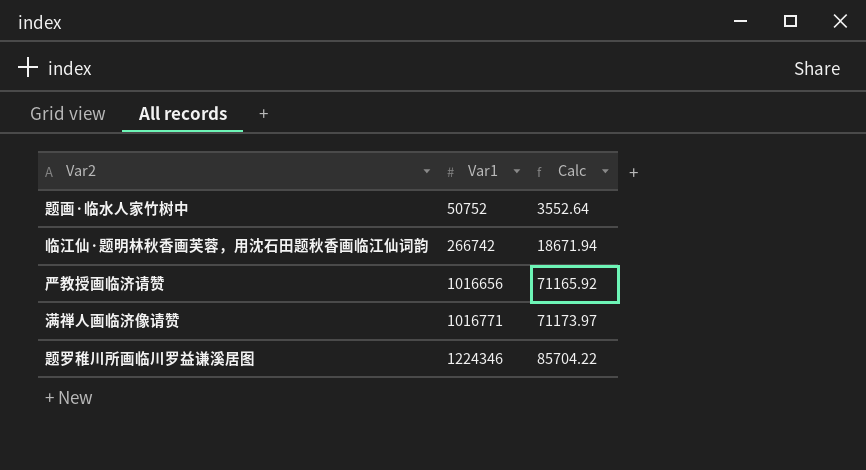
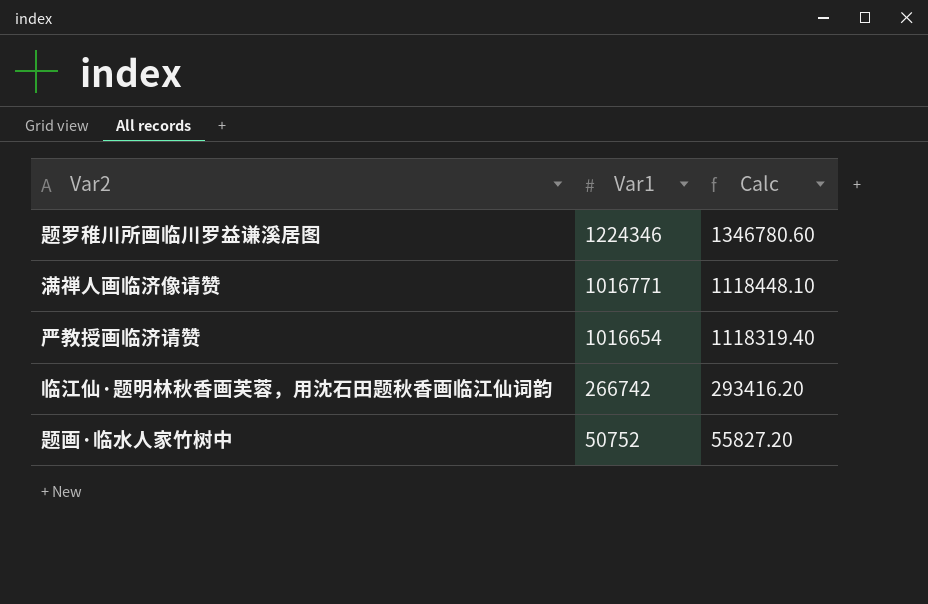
row order: Var1 ascending -> Var1 descending
column Calc | formula: [Var1] * 0.07 -> [Var1] * 1.1
严教授画临济请赞 | Var1: 1016656 -> 1016654

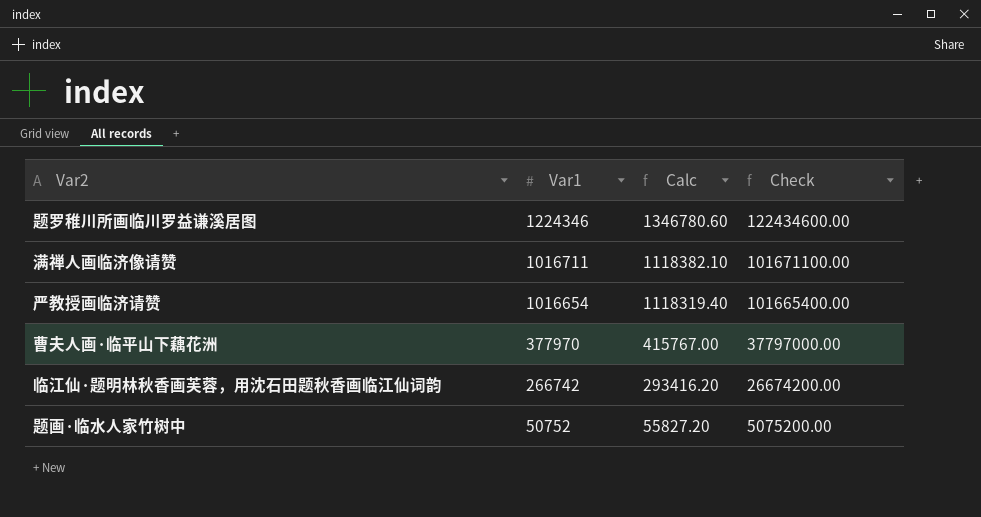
column Check | formula: none -> [Var1] * 100
满禅人画临济像请赞 | Var1: 1016771 -> 1016711
满禅人画临济像请赞 | Calc: 1118448.10 -> 1118382.10
row 曹夫人画·临平山下藕花洲: none -> 377970 | 415767.00 | 37797000.00

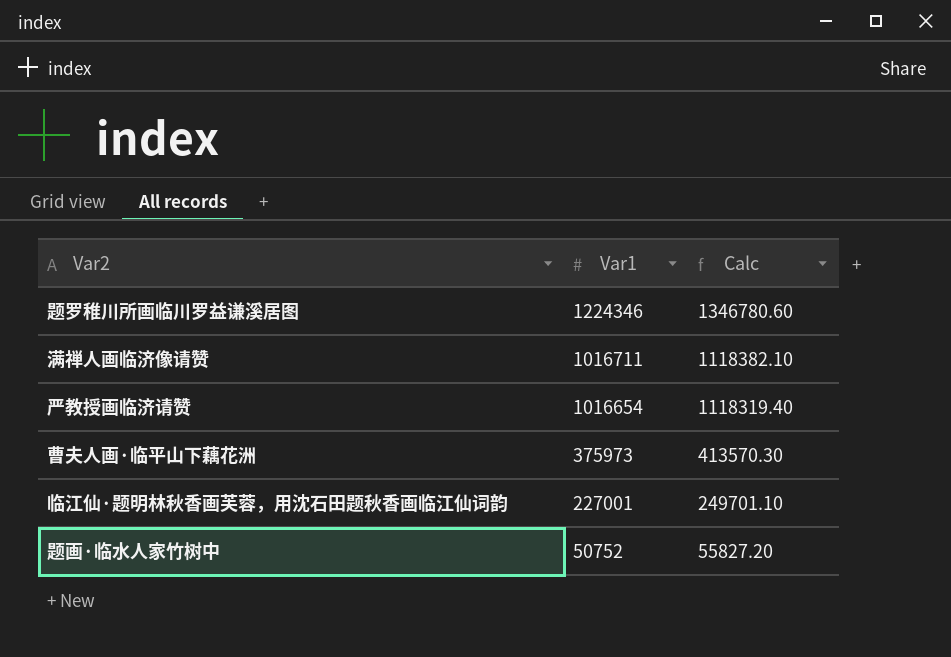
column Check | formula: [Var1] * 100 -> none
曹夫人画·临平山下藕花洲 | Var1: 377970 -> 375973
曹夫人画·临平山下藕花洲 | Calc: 415767.00 -> 413570.30
临江仙·题明林秋香画芙蓉，用沈石田题秋香画临江仙词韵 | Var1: 266742 -> 227001
临江仙·题明林秋香画芙蓉，用沈石田题秋香画临江仙词韵 | Calc: 293416.20 -> 249701.10

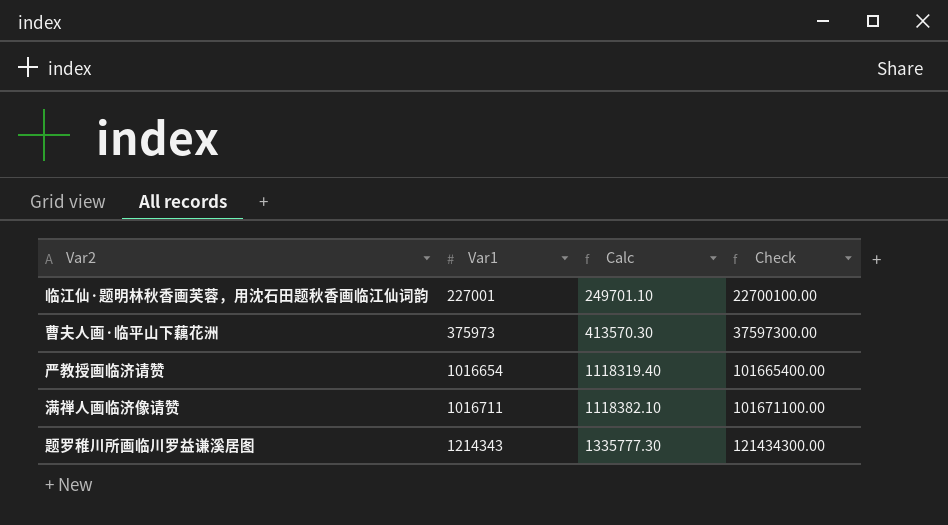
row order: Var1 descending -> Var1 ascending
column Check | formula: none -> [Var1] * 100
row 题画·临水人家竹树中: 50752 | 55827.20 -> none
题罗稚川所画临川罗益谦溪居图 | Var1: 1224346 -> 1214343
题罗稚川所画临川罗益谦溪居图 | Calc: 1346780.60 -> 1335777.30

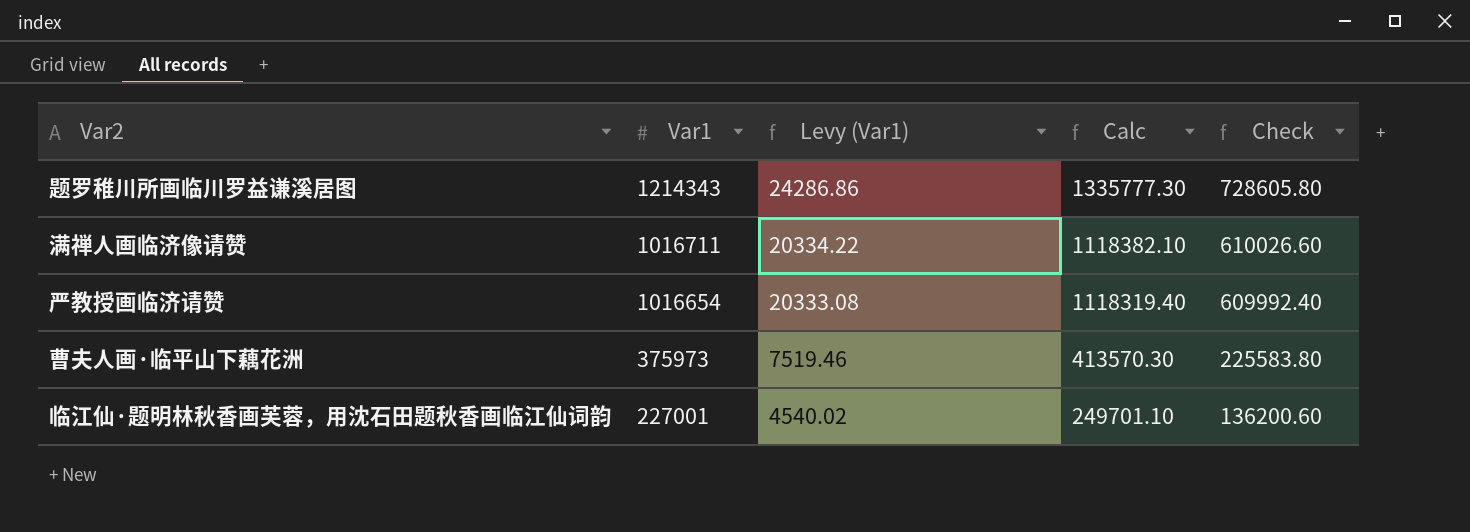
row order: Var1 ascending -> Var1 descending
column Levy (Var1) | formula: none -> [Var1] * 0.02
column Check | formula: [Var1] * 100 -> [Var1] * 0.6

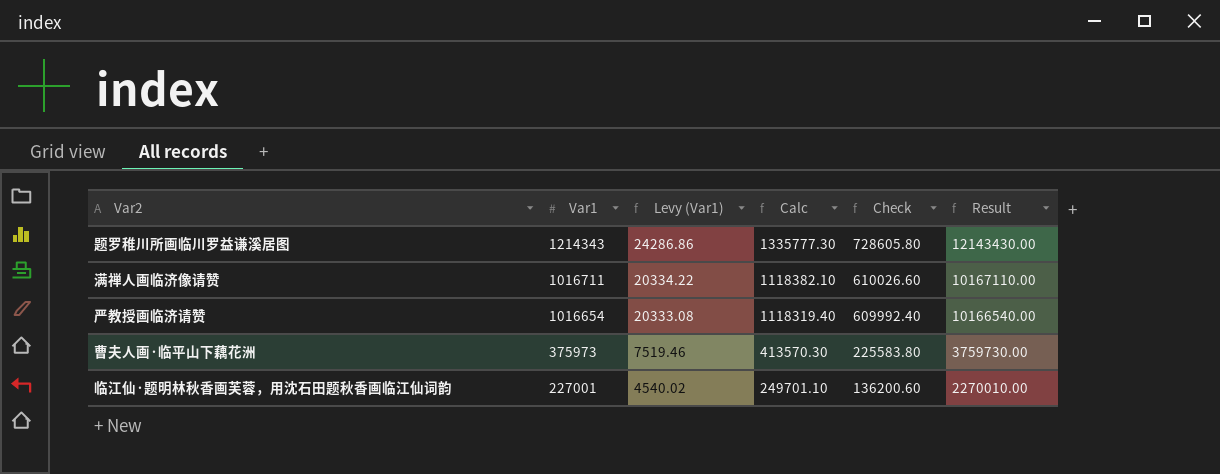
column Result | formula: none -> [Var1] * 10

